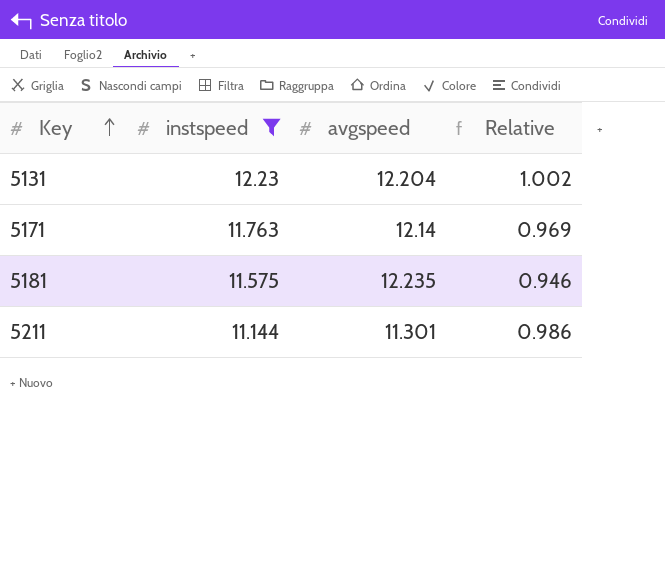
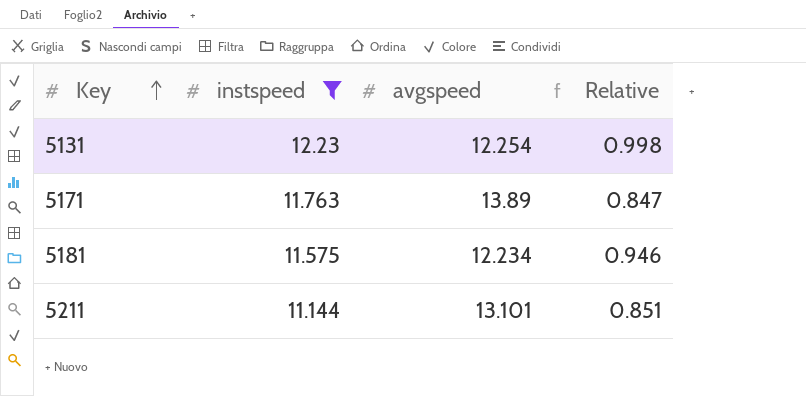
5131 | avgspeed: 12.204 -> 12.254
5131 | Relative: 1.002 -> 0.998
5171 | avgspeed: 12.14 -> 13.89
5171 | Relative: 0.969 -> 0.847
5181 | avgspeed: 12.235 -> 12.234
5211 | avgspeed: 11.301 -> 13.101
5211 | Relative: 0.986 -> 0.851

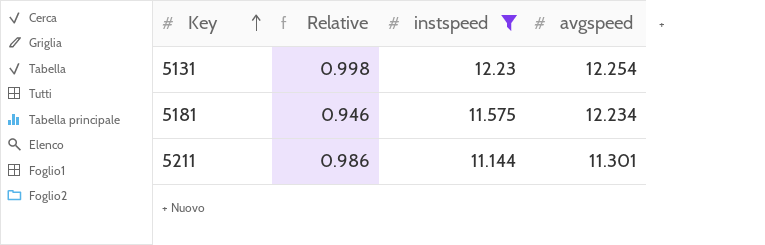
column Relative | position: 4 -> 2
row 5171: 11.763 | 13.89 | 0.847 -> none
5211 | Relative: 0.851 -> 0.986
5211 | avgspeed: 13.101 -> 11.301

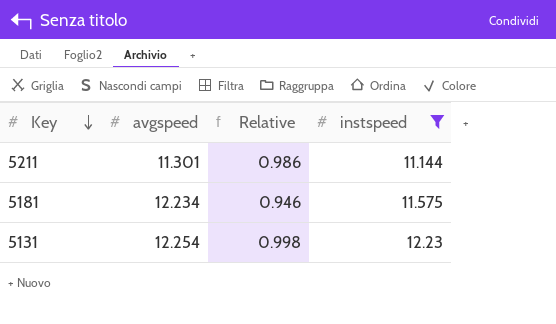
row order: Key ascending -> Key descending
column avgspeed | position: 4 -> 2

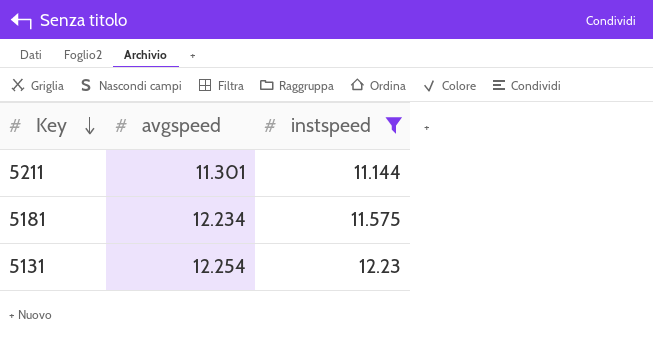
column Relative | formula: [instspeed] / [avgspeed] -> none

